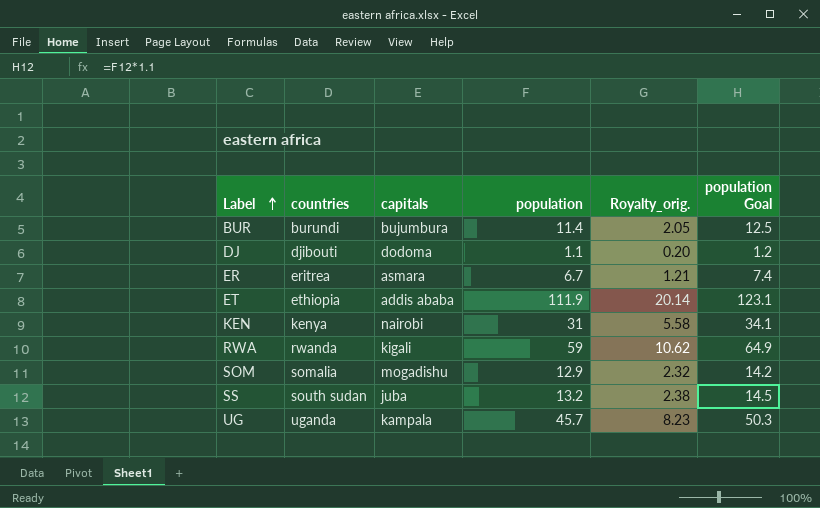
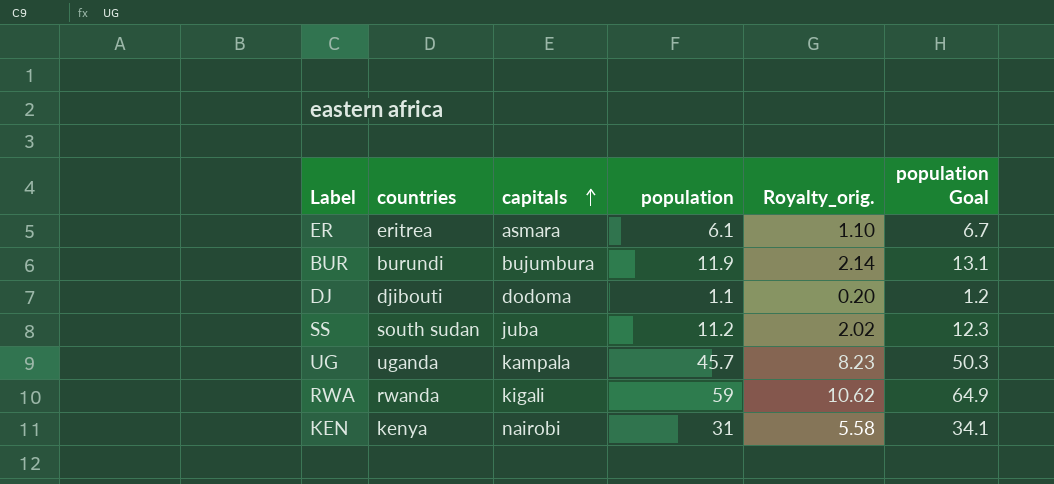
row order: Label ascending -> capitals ascending
row ET: ethiopia | addis ababa | 111.9 | 20.14 | 123.1 -> none
row SOM: somalia | mogadishu | 12.9 | 2.32 | 14.2 -> none
ER | population: 6.7 -> 6.1
ER | Royalty_orig.: 1.21 -> 1.10
ER | population Goal: 7.4 -> 6.7
BUR | population: 11.4 -> 11.9
BUR | Royalty_orig.: 2.05 -> 2.14
BUR | population Goal: 12.5 -> 13.1
SS | population: 13.2 -> 11.2
SS | Royalty_orig.: 2.38 -> 2.02
SS | population Goal: 14.5 -> 12.3

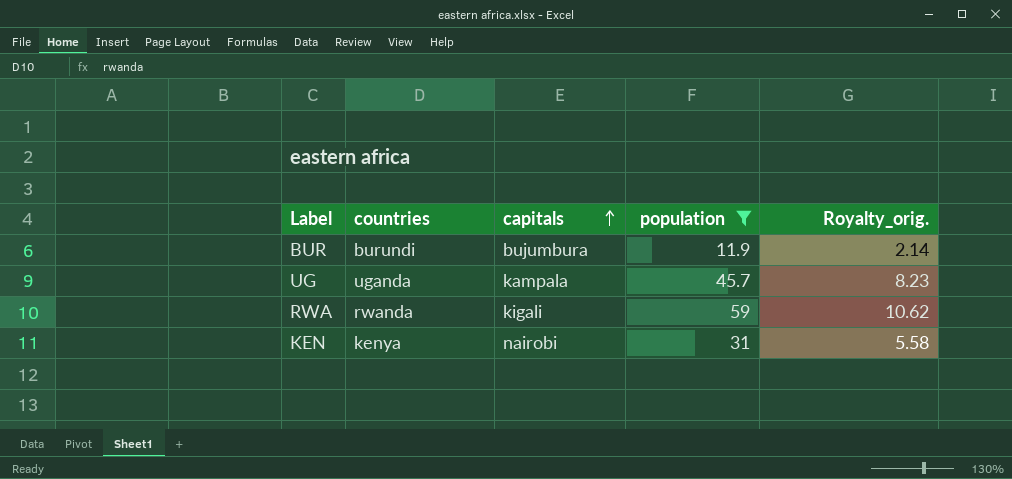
filter: none -> population >= 11.9
column population Goal | formula: [population] * 1.1 -> none

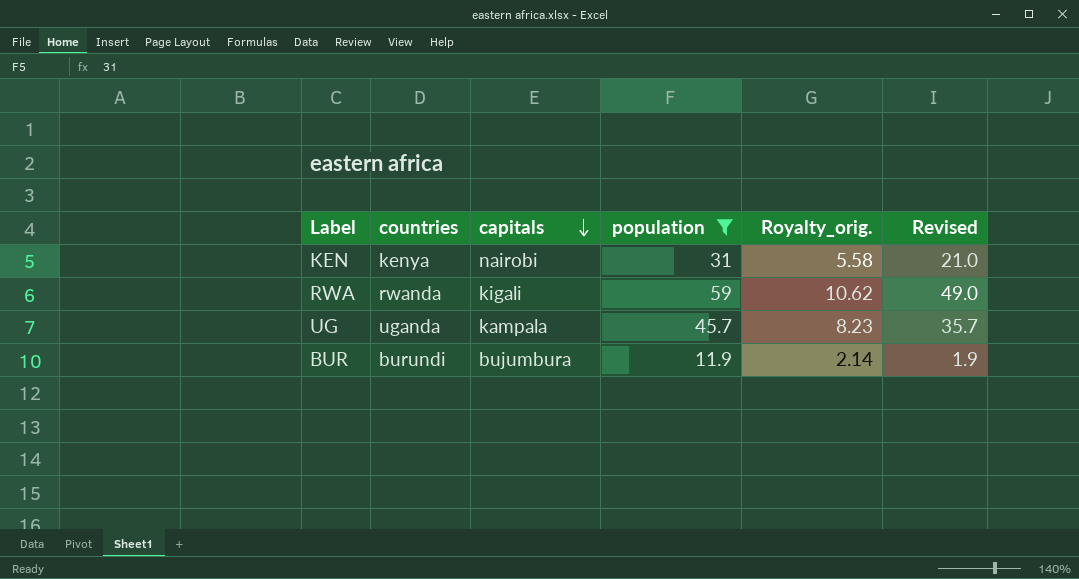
row order: capitals ascending -> capitals descending
column Revised | formula: none -> [population] - 10

